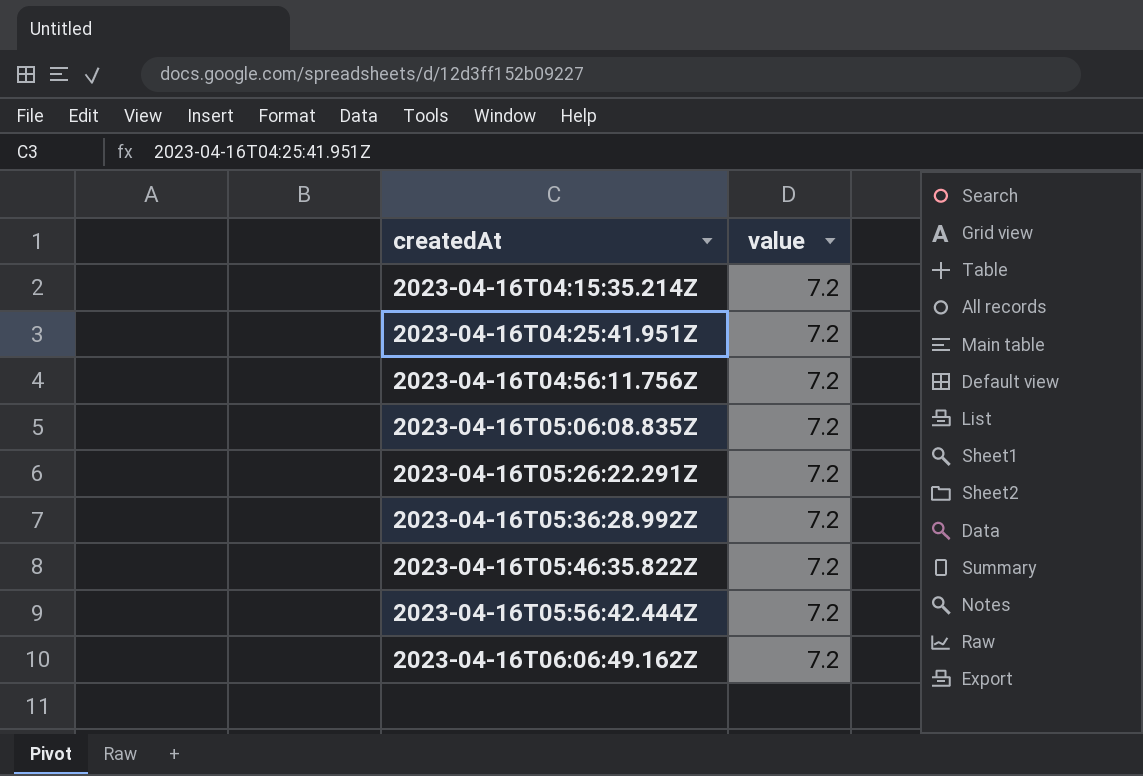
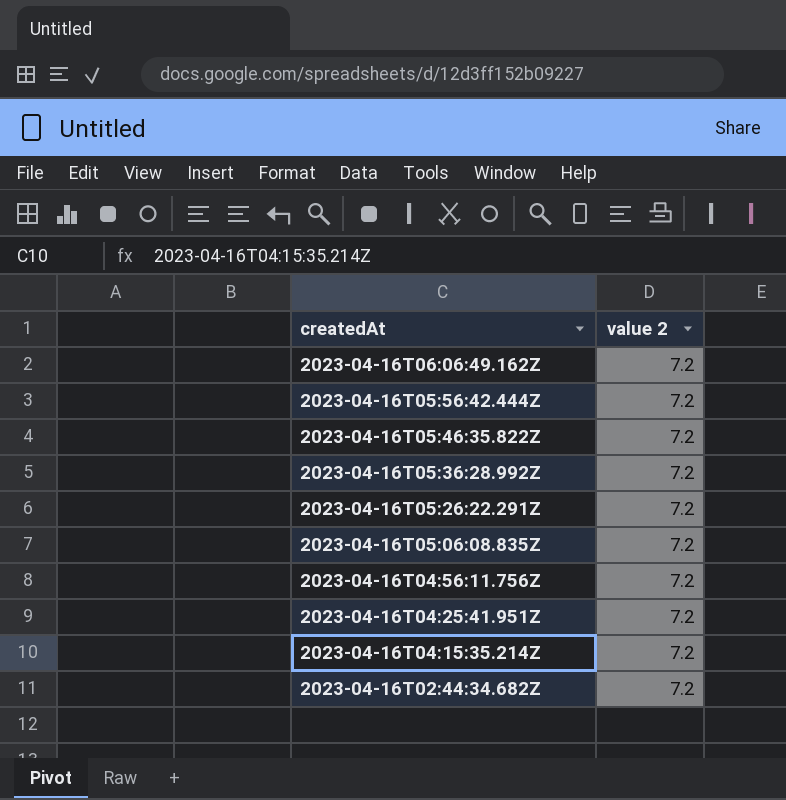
row order: createdAt ascending -> createdAt descending
column name: value -> value 2
row 2023-04-16T02:44:34.682Z: none -> 7.2

